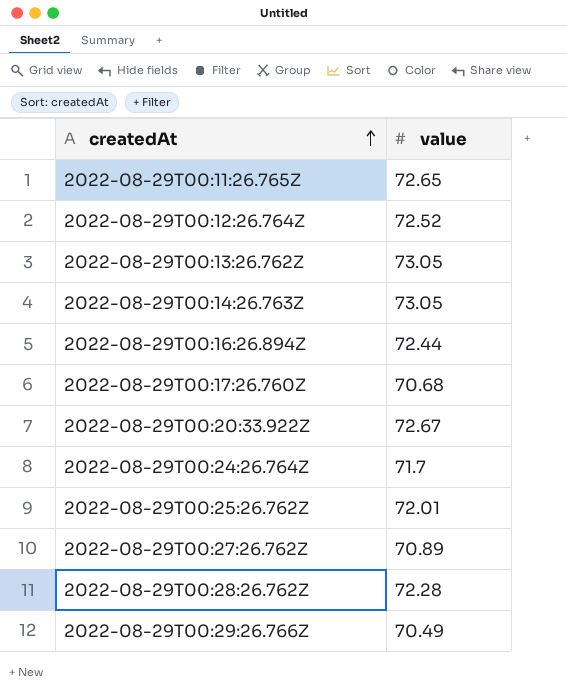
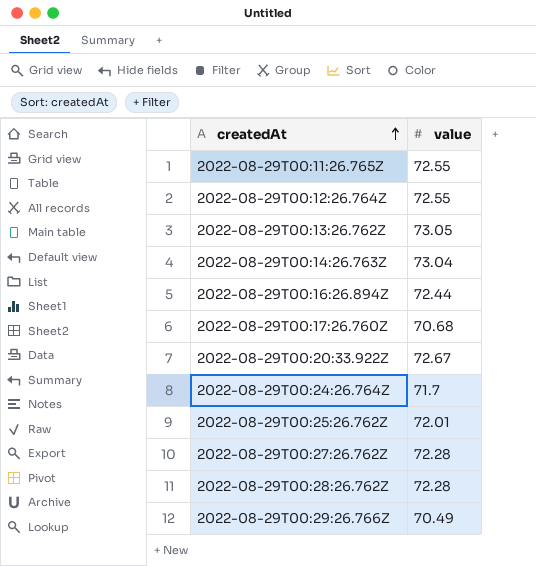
2022-08-29T00:11:26.765Z | value: 72.65 -> 72.55
2022-08-29T00:12:26.764Z | value: 72.52 -> 72.55
2022-08-29T00:14:26.763Z | value: 73.05 -> 73.04
2022-08-29T00:27:26.762Z | value: 70.89 -> 72.28

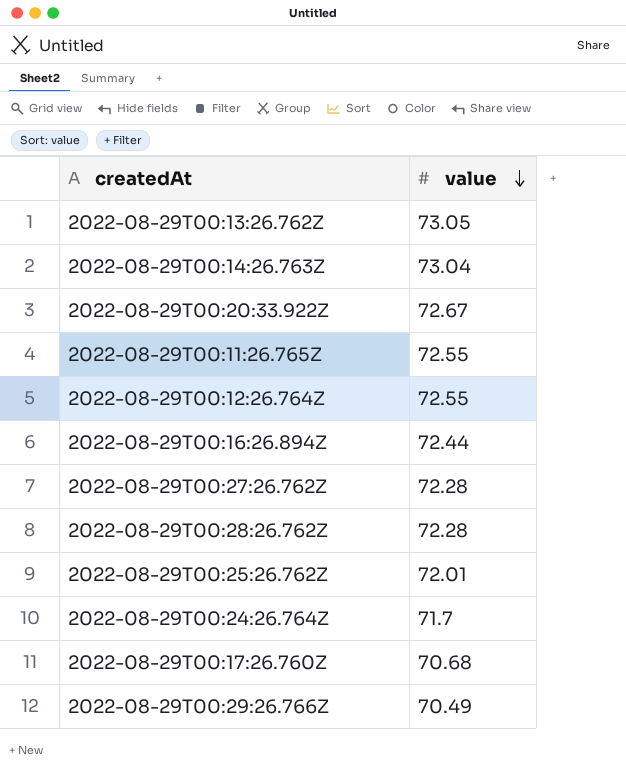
row order: createdAt ascending -> value descending

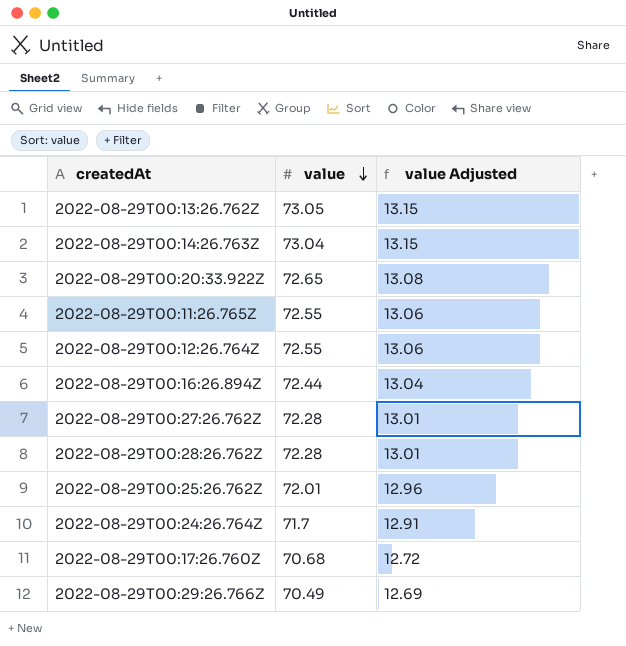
column value Adjusted | formula: none -> [value] * 0.18
2022-08-29T00:20:33.922Z | value: 72.67 -> 72.65

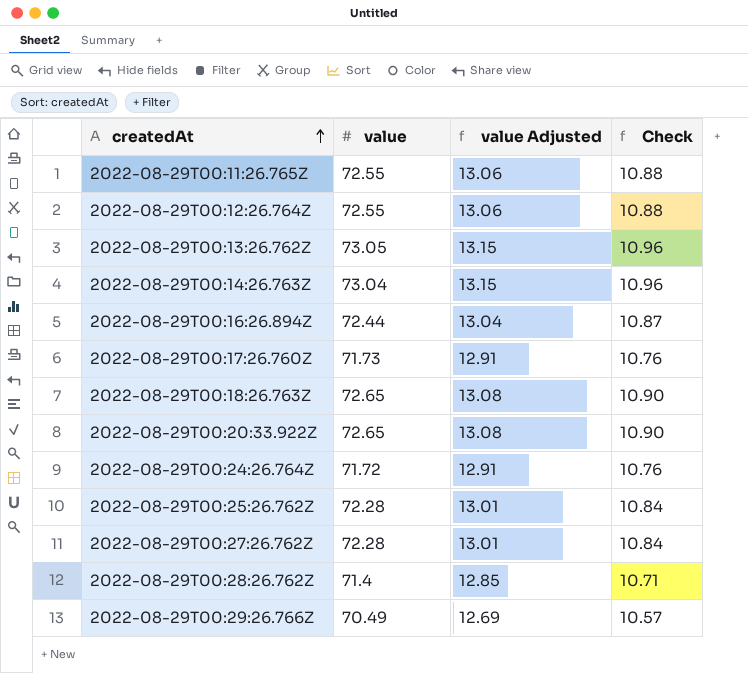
row order: value descending -> createdAt ascending
column Check | formula: none -> [value] * 0.15
2022-08-29T00:17:26.760Z | value: 70.68 -> 71.73
2022-08-29T00:17:26.760Z | value Adjusted: 12.72 -> 12.91
row 2022-08-29T00:18:26.763Z: none -> 72.65 | 13.08 | 10.90
2022-08-29T00:24:26.764Z | value: 71.7 -> 71.72
2022-08-29T00:25:26.762Z | value: 72.01 -> 72.28
2022-08-29T00:25:26.762Z | value Adjusted: 12.96 -> 13.01
2022-08-29T00:28:26.762Z | value: 72.28 -> 71.4
2022-08-29T00:28:26.762Z | value Adjusted: 13.01 -> 12.85

